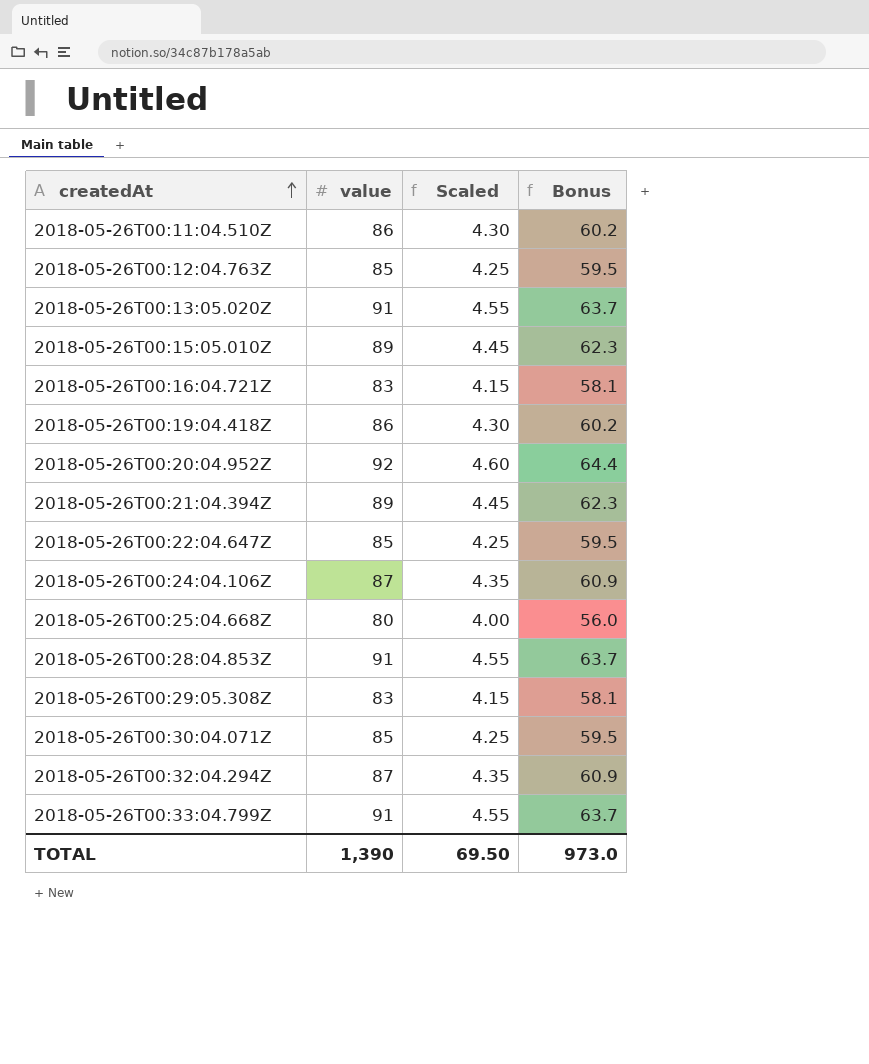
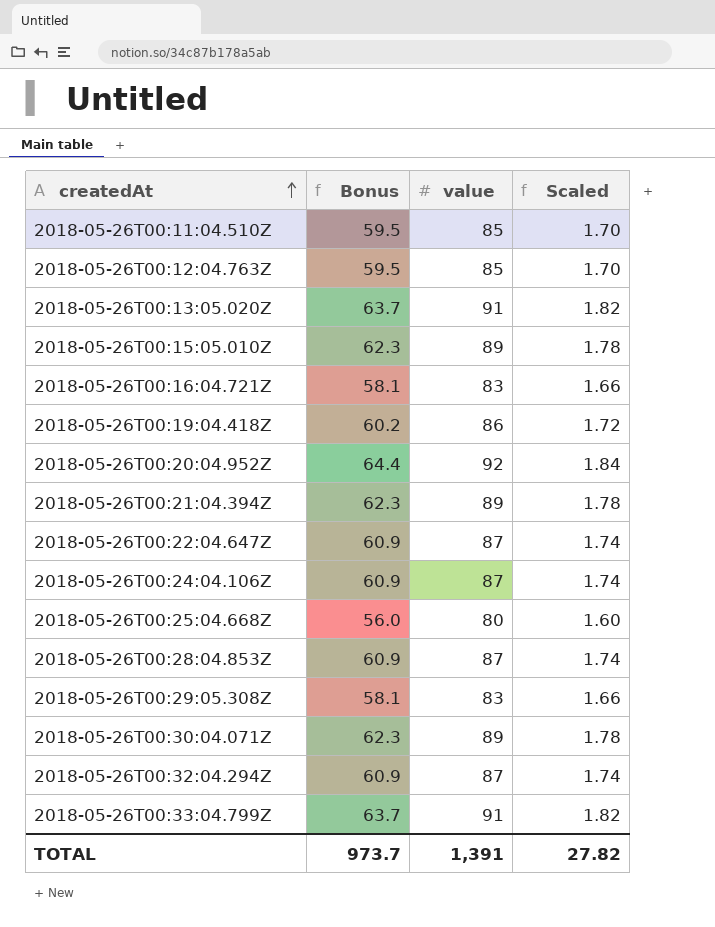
column Bonus | position: 4 -> 2
column Scaled | formula: [value] * 0.05 -> [value] * 0.02
2018-05-26T00:11:04.510Z | Bonus: 60.2 -> 59.5
2018-05-26T00:11:04.510Z | value: 86 -> 85
2018-05-26T00:22:04.647Z | Bonus: 59.5 -> 60.9
2018-05-26T00:22:04.647Z | value: 85 -> 87
2018-05-26T00:28:04.853Z | Bonus: 63.7 -> 60.9
2018-05-26T00:28:04.853Z | value: 91 -> 87
2018-05-26T00:30:04.071Z | Bonus: 59.5 -> 62.3
2018-05-26T00:30:04.071Z | value: 85 -> 89
TOTAL | Bonus: 973.0 -> 973.7
TOTAL | value: 1,390 -> 1,391
TOTAL | Scaled: 69.50 -> 27.82

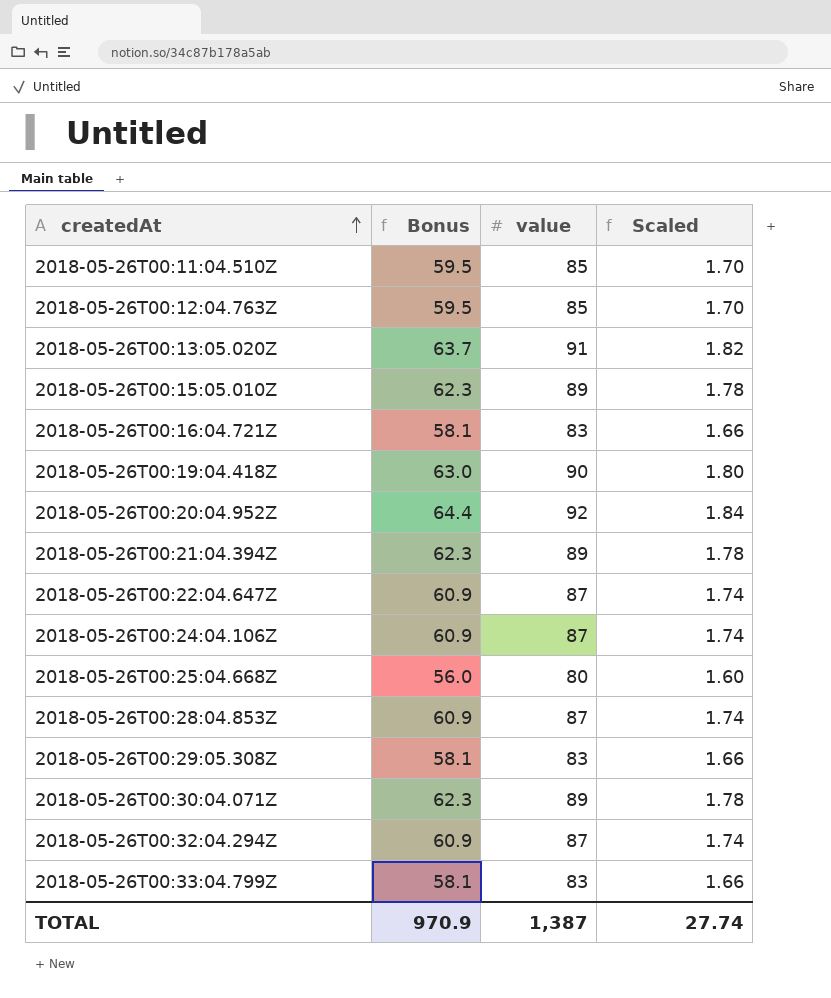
2018-05-26T00:19:04.418Z | Bonus: 60.2 -> 63.0
2018-05-26T00:19:04.418Z | value: 86 -> 90
2018-05-26T00:19:04.418Z | Scaled: 1.72 -> 1.80
2018-05-26T00:33:04.799Z | Bonus: 63.7 -> 58.1
2018-05-26T00:33:04.799Z | value: 91 -> 83
2018-05-26T00:33:04.799Z | Scaled: 1.82 -> 1.66
TOTAL | Bonus: 973.7 -> 970.9
TOTAL | value: 1,391 -> 1,387
TOTAL | Scaled: 27.82 -> 27.74

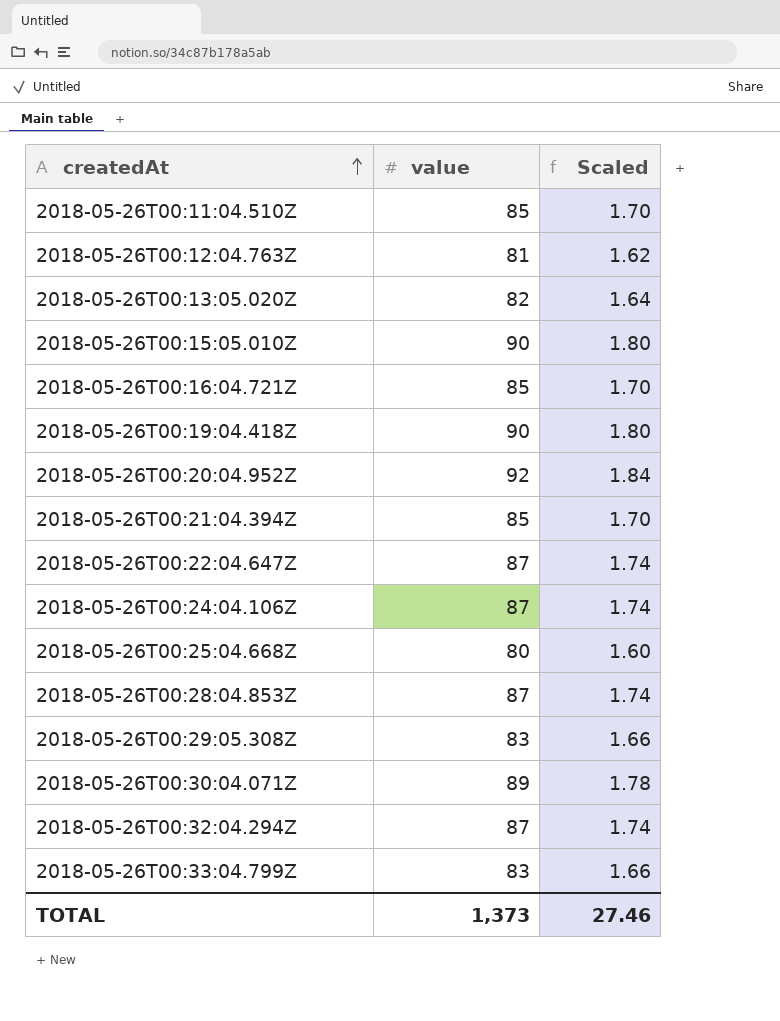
column Bonus | formula: [value] * 0.7 -> none
2018-05-26T00:12:04.763Z | value: 85 -> 81
2018-05-26T00:12:04.763Z | Scaled: 1.70 -> 1.62
2018-05-26T00:13:05.020Z | value: 91 -> 82
2018-05-26T00:13:05.020Z | Scaled: 1.82 -> 1.64
2018-05-26T00:15:05.010Z | value: 89 -> 90
2018-05-26T00:15:05.010Z | Scaled: 1.78 -> 1.80
2018-05-26T00:16:04.721Z | value: 83 -> 85
2018-05-26T00:16:04.721Z | Scaled: 1.66 -> 1.70
2018-05-26T00:21:04.394Z | value: 89 -> 85
2018-05-26T00:21:04.394Z | Scaled: 1.78 -> 1.70
TOTAL | value: 1,387 -> 1,373
TOTAL | Scaled: 27.74 -> 27.46

